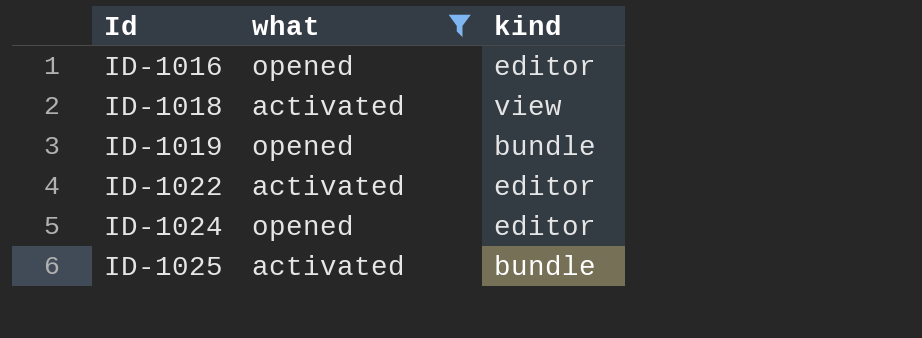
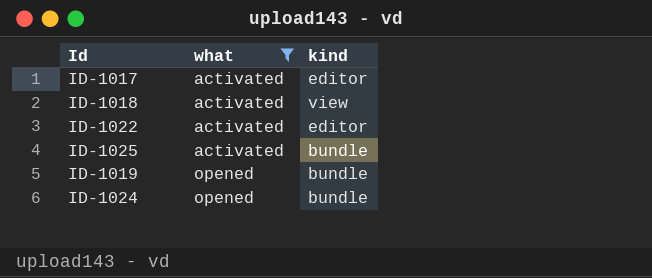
row order: Id ascending -> what ascending
row ID-1016: opened | editor -> none
row ID-1017: none -> activated | editor
ID-1024 | kind: editor -> bundle

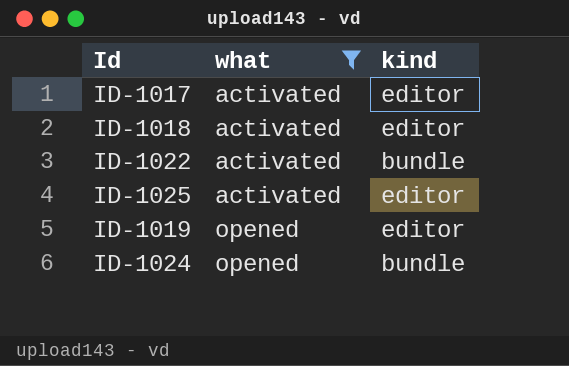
ID-1018 | kind: view -> editor
ID-1022 | kind: editor -> bundle
ID-1025 | kind: bundle -> editor
ID-1019 | kind: bundle -> editor

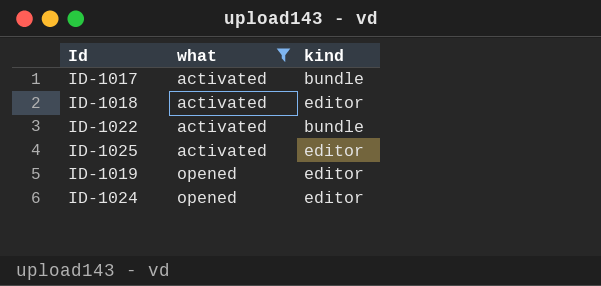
ID-1017 | kind: editor -> bundle
ID-1024 | kind: bundle -> editor

